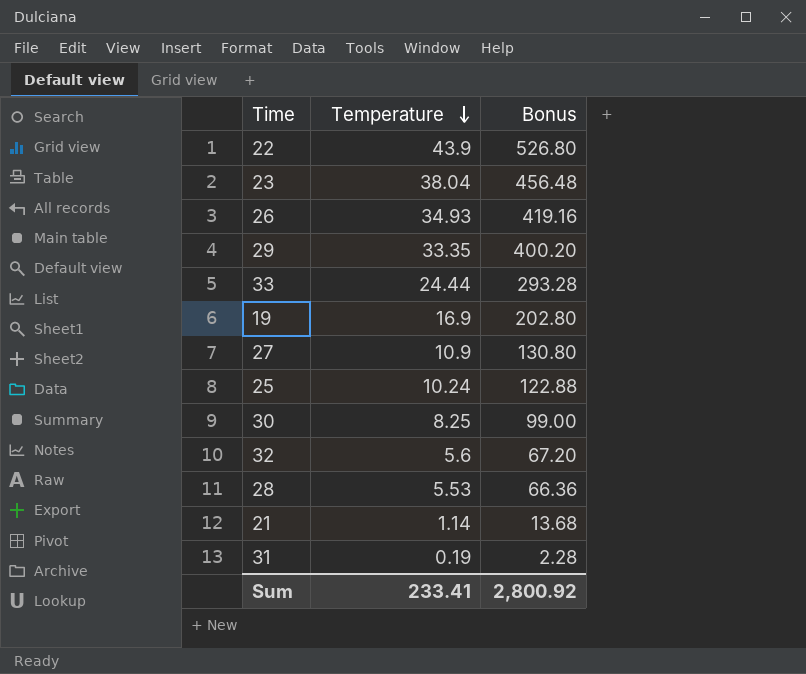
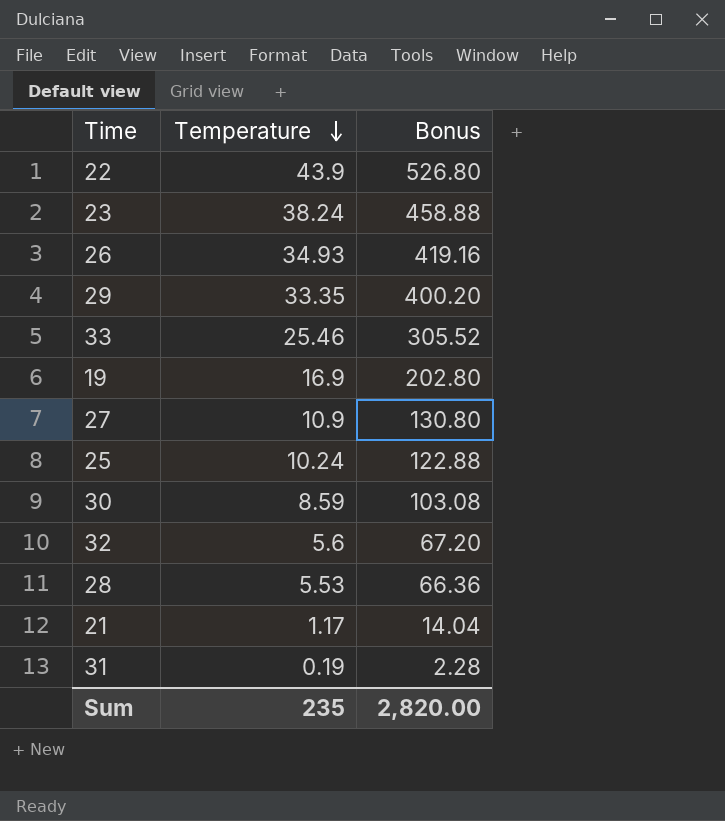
23 | Temperature: 38.04 -> 38.24
23 | Bonus: 456.48 -> 458.88
33 | Temperature: 24.44 -> 25.46
33 | Bonus: 293.28 -> 305.52
30 | Temperature: 8.25 -> 8.59
30 | Bonus: 99.00 -> 103.08
21 | Temperature: 1.14 -> 1.17
21 | Bonus: 13.68 -> 14.04
Sum | Temperature: 233.41 -> 235
Sum | Bonus: 2,800.92 -> 2,820.00

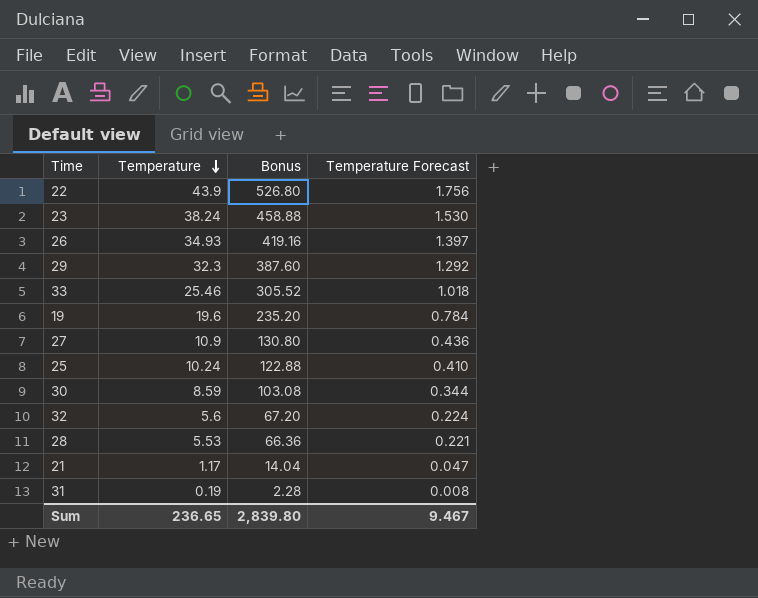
column Temperature Forecast | formula: none -> [Temperature] * 0.04
29 | Temperature: 33.35 -> 32.3
29 | Bonus: 400.20 -> 387.60
19 | Temperature: 16.9 -> 19.6
19 | Bonus: 202.80 -> 235.20
Sum | Temperature: 235 -> 236.65
Sum | Bonus: 2,820.00 -> 2,839.80

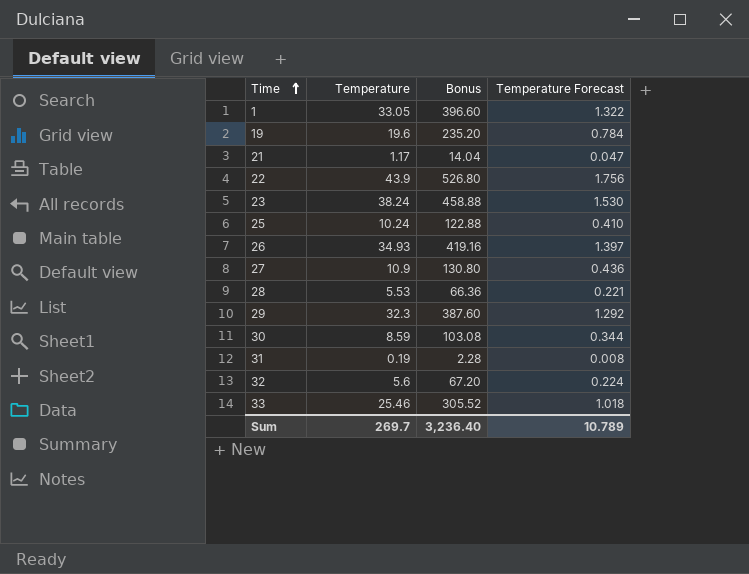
row order: Temperature descending -> Time ascending
row 1: none -> 33.05 | 396.60 | 1.322
Sum | Temperature: 236.65 -> 269.7
Sum | Bonus: 2,839.80 -> 3,236.40
Sum | Temperature Forecast: 9.467 -> 10.789

